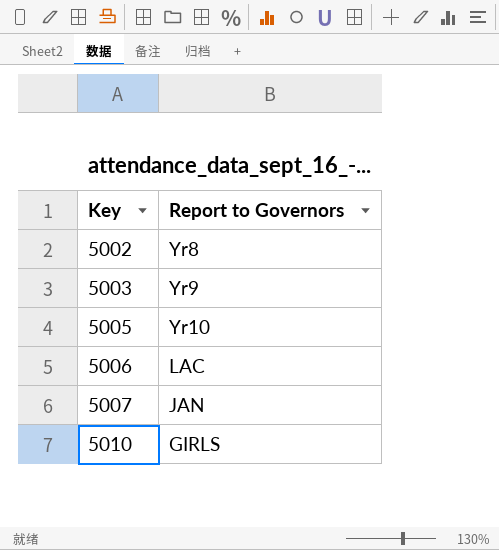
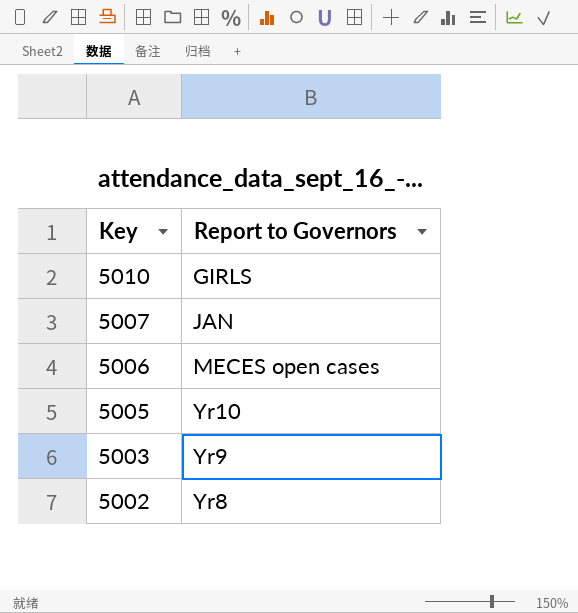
row order: Key ascending -> Key descending
5006 | Report to Governors: LAC -> MECES open cases

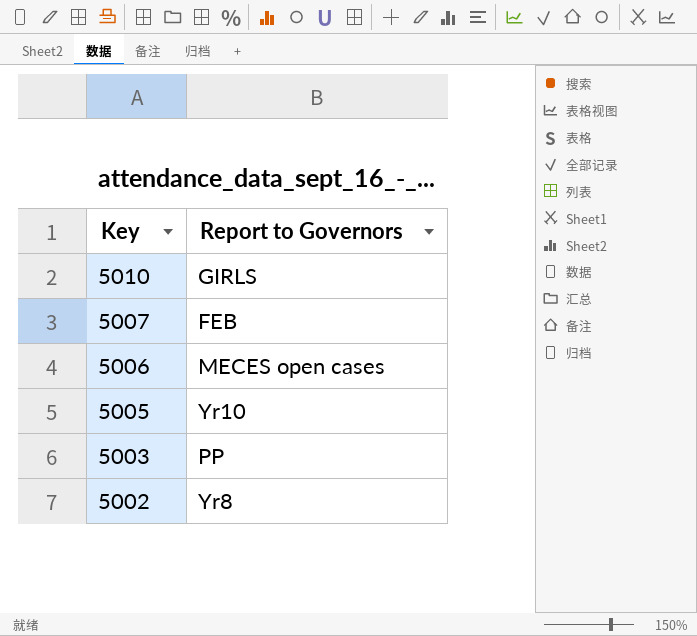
5007 | Report to Governors: JAN -> FEB
5003 | Report to Governors: Yr9 -> PP

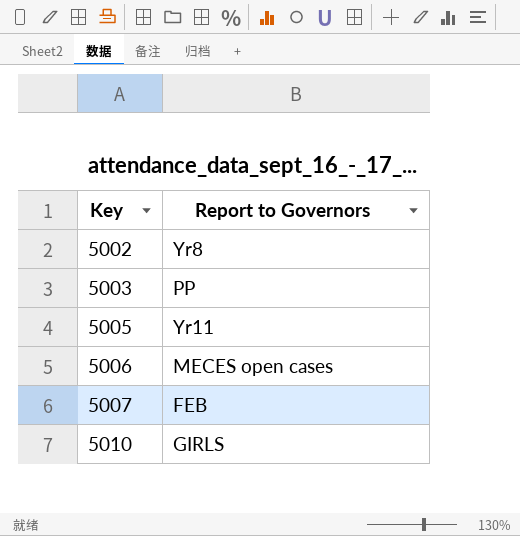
row order: Key descending -> Key ascending
5005 | Report to Governors: Yr10 -> Yr11

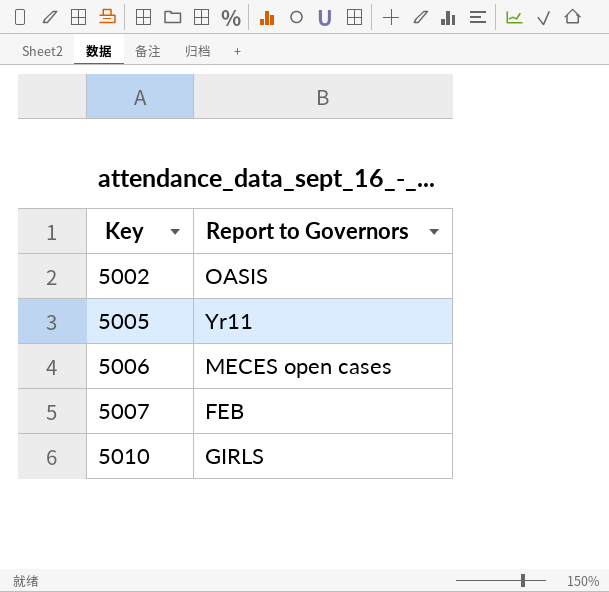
row 5003: PP -> none
5002 | Report to Governors: Yr8 -> OASIS

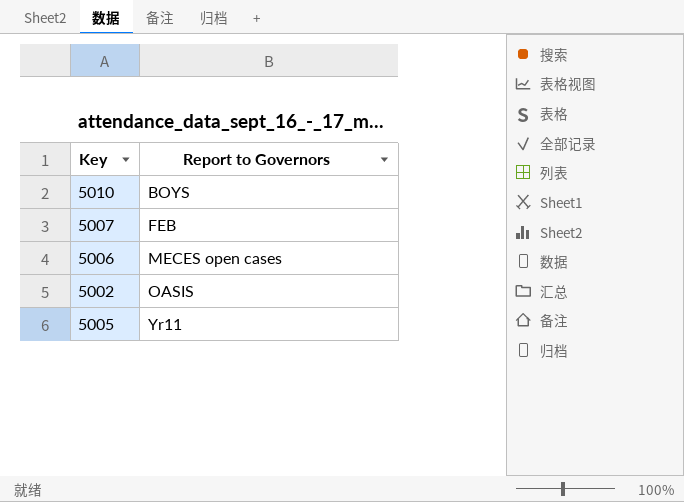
row order: Key ascending -> Report to Governors ascending
5010 | Report to Governors: GIRLS -> BOYS

